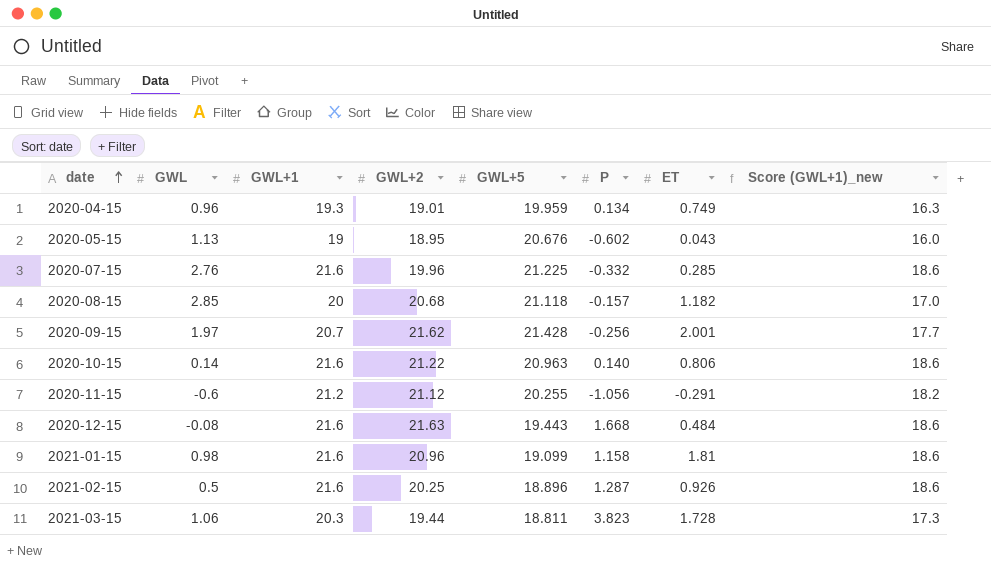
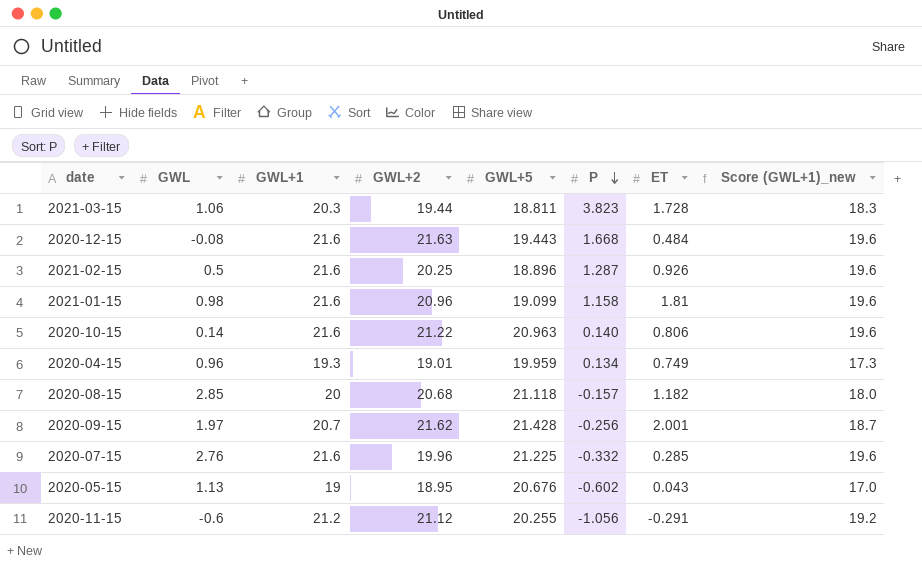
row order: date ascending -> P descending
column Score (GWL+1)_new | formula: [GWL+1] - 3 -> [GWL+1] - 2

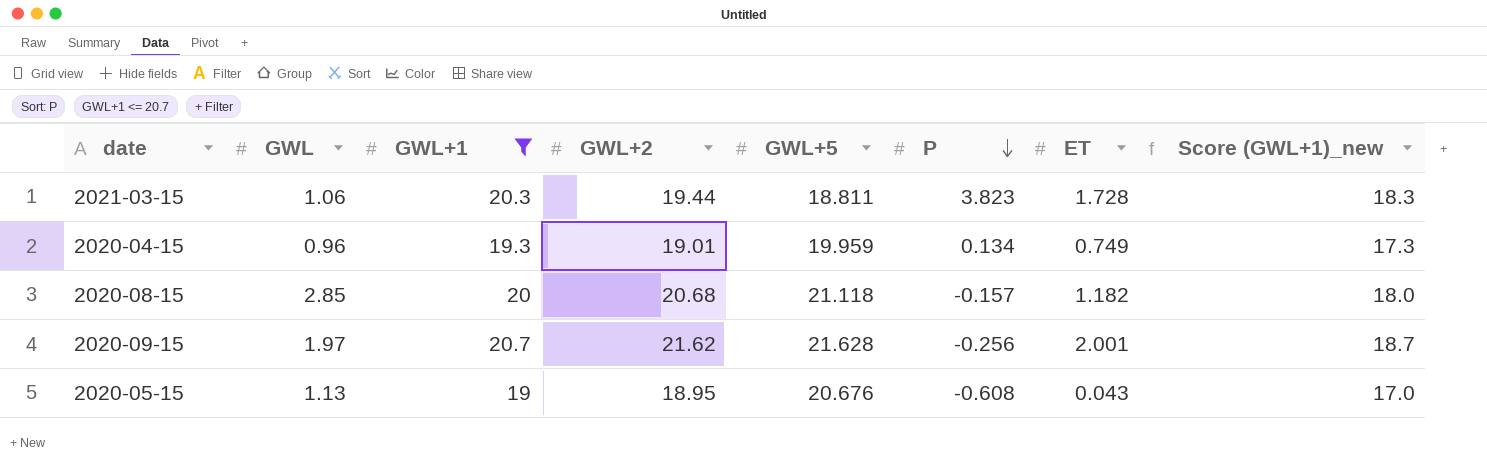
filter: none -> GWL+1 <= 20.7
2020-09-15 | GWL+5: 21.428 -> 21.628
2020-05-15 | P: -0.602 -> -0.608

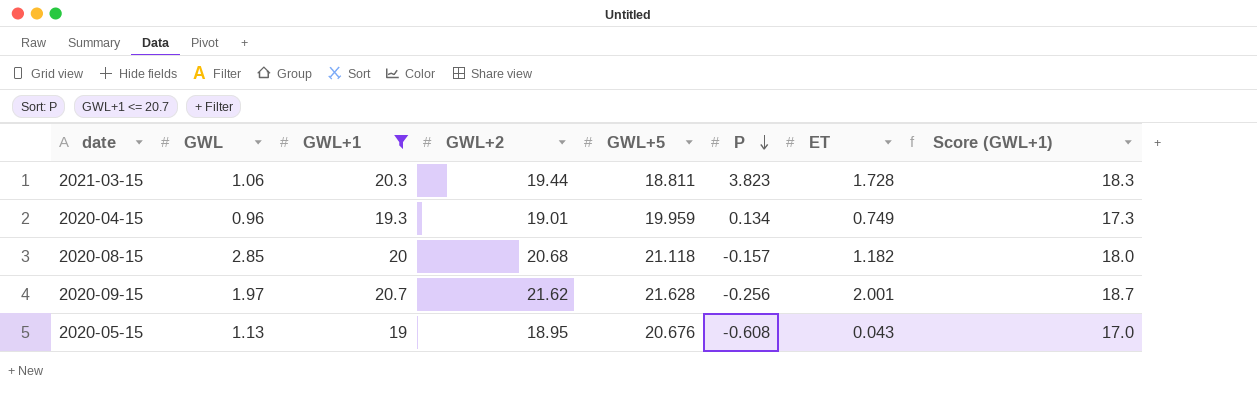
column name: Score (GWL+1)_new -> Score (GWL+1)

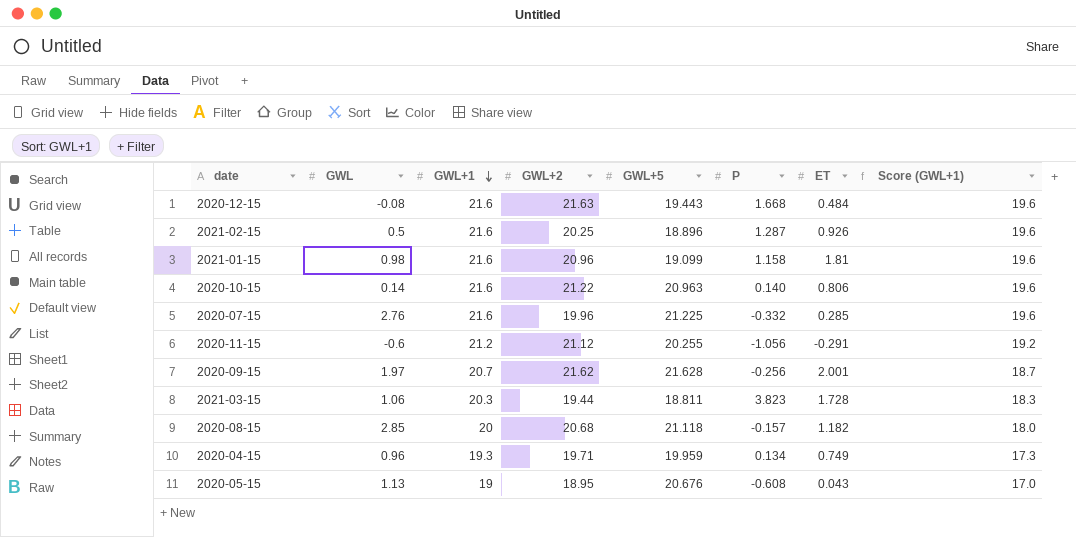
filter: GWL+1 <= 20.7 -> none
row order: P descending -> GWL+1 descending
2020-04-15 | GWL+2: 19.01 -> 19.71

